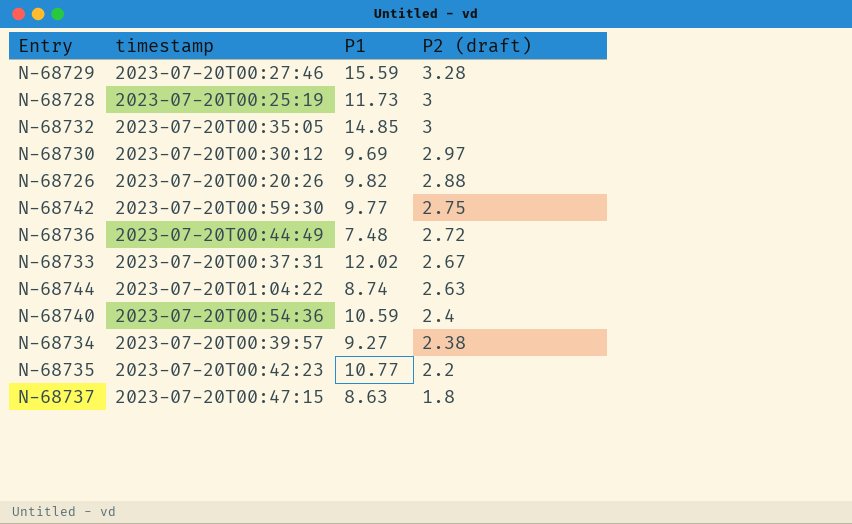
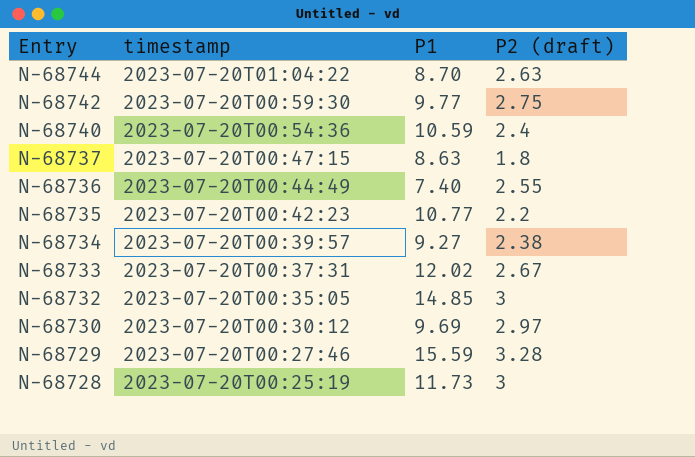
row order: P2 (draft) descending -> Entry descending
row N-68726: 2023-07-20T00:20:26 | 9.82 | 2.88 -> none
N-68744 | P1: 8.74 -> 8.70
N-68736 | P1: 7.48 -> 7.40
N-68736 | P2 (draft): 2.72 -> 2.55

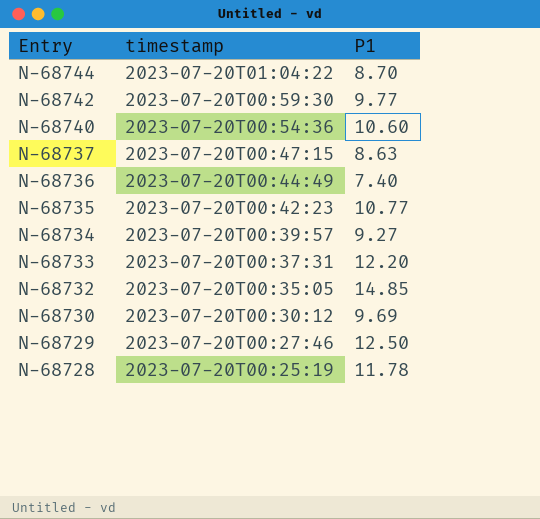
column P2 (draft) | position: 4 -> none
N-68740 | P1: 10.59 -> 10.60
N-68733 | P1: 12.02 -> 12.20
N-68729 | P1: 15.59 -> 12.50
N-68728 | P1: 11.73 -> 11.78

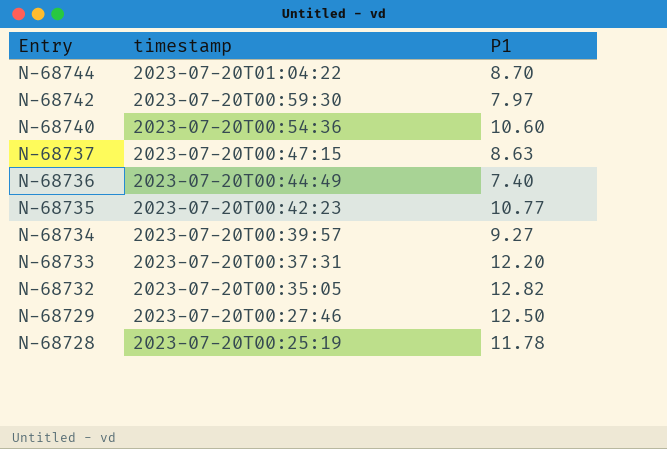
row N-68730: 2023-07-20T00:30:12 | 9.69 -> none
N-68742 | P1: 9.77 -> 7.97
N-68732 | P1: 14.85 -> 12.82

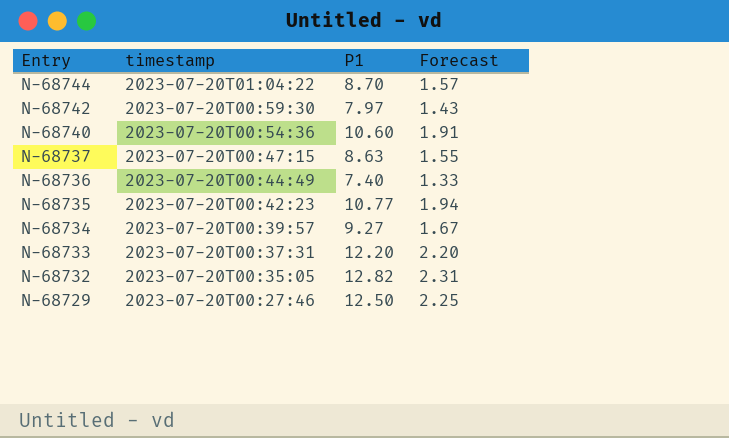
column Forecast | formula: none -> [P1] * 0.18
row N-68728: 2023-07-20T00:25:19 | 11.78 -> none

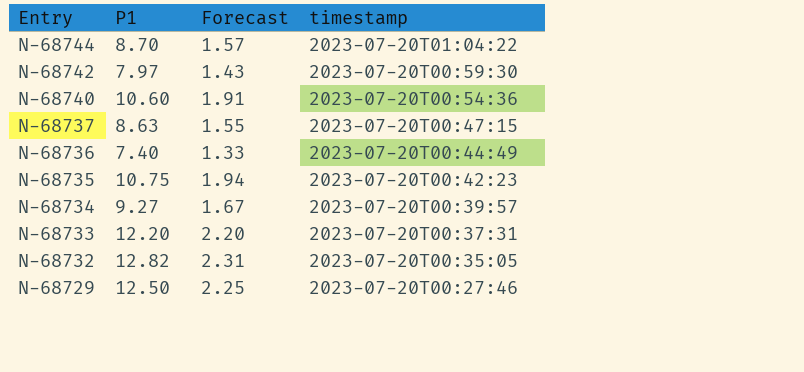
column timestamp | position: 2 -> 4
N-68735 | P1: 10.77 -> 10.75

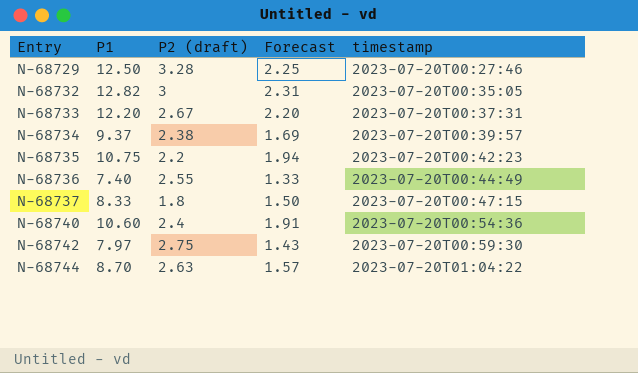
row order: Entry descending -> Entry ascending
column P2 (draft) | position: none -> 3
N-68734 | P1: 9.27 -> 9.37
N-68734 | Forecast: 1.67 -> 1.69
N-68737 | P1: 8.63 -> 8.33
N-68737 | Forecast: 1.55 -> 1.50

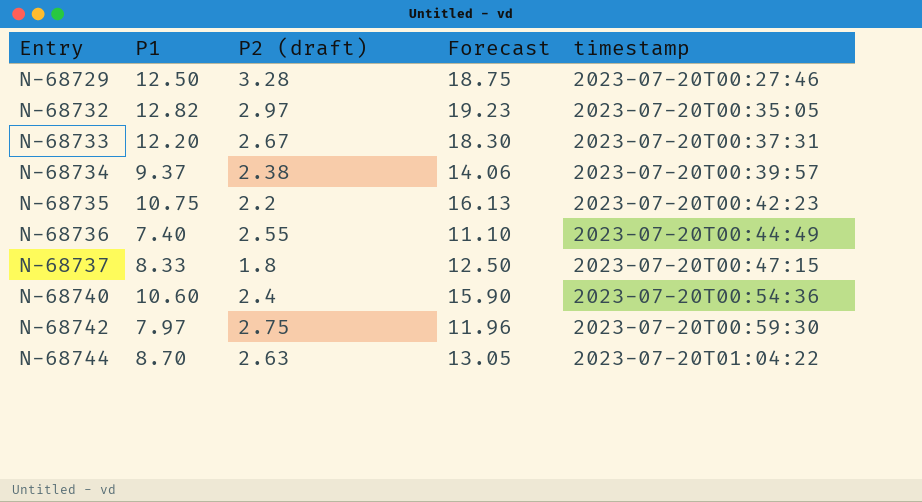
column Forecast | formula: [P1] * 0.18 -> [P1] * 1.5
N-68732 | P2 (draft): 3 -> 2.97

